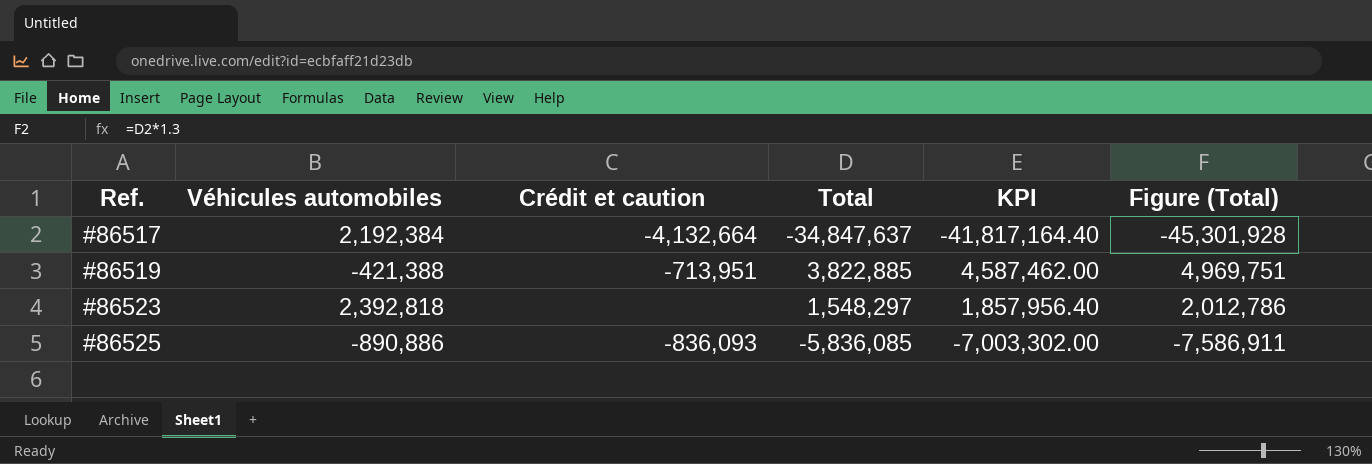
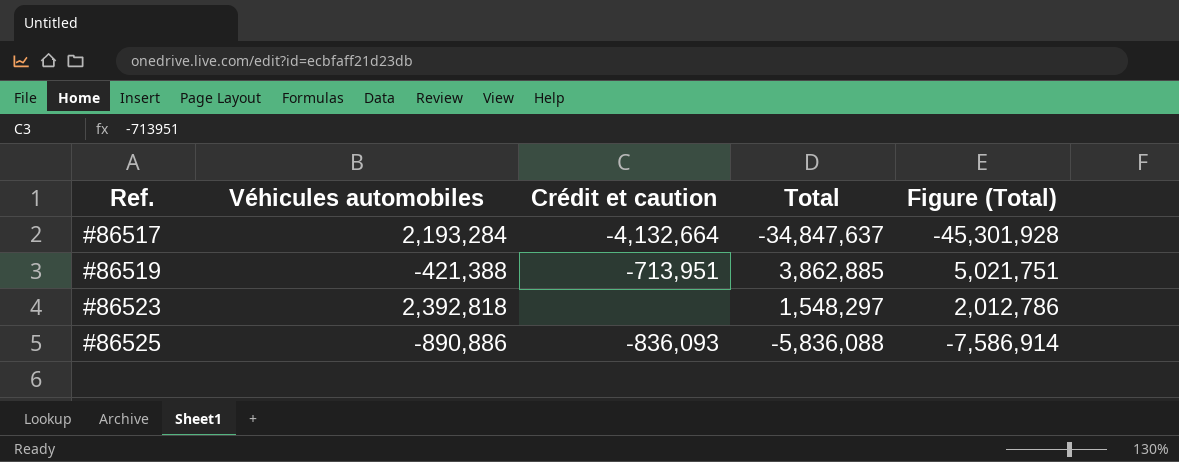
column KPI | formula: [Total] * 1.2 -> none
#86517 | Véhicules automobiles: 2,192,384 -> 2,193,284
#86519 | Total: 3,822,885 -> 3,862,885
#86519 | Figure (Total): 4,969,751 -> 5,021,751
#86525 | Total: -5,836,085 -> -5,836,088
#86525 | Figure (Total): -7,586,911 -> -7,586,914

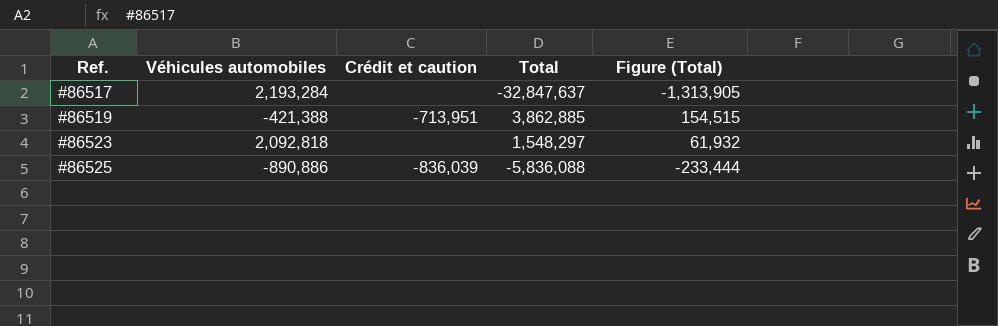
column Figure (Total) | formula: [Total] * 1.3 -> [Total] * 0.04
#86517 | Crédit et caution: -4,132,664 -> none
#86517 | Total: -34,847,637 -> -32,847,637
#86523 | Véhicules automobiles: 2,392,818 -> 2,092,818
#86525 | Crédit et caution: -836,093 -> -836,039

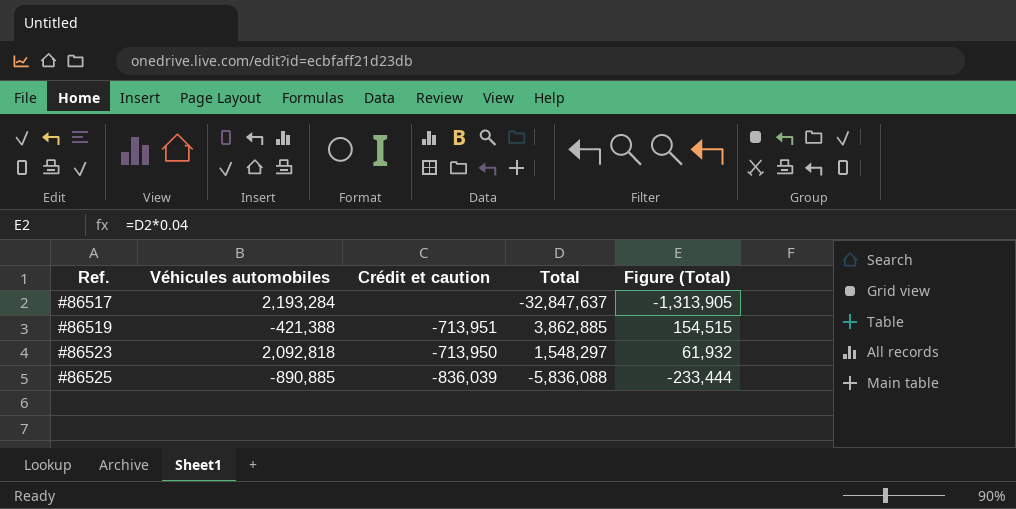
#86523 | Crédit et caution: none -> -713,950
#86525 | Véhicules automobiles: -890,886 -> -890,885

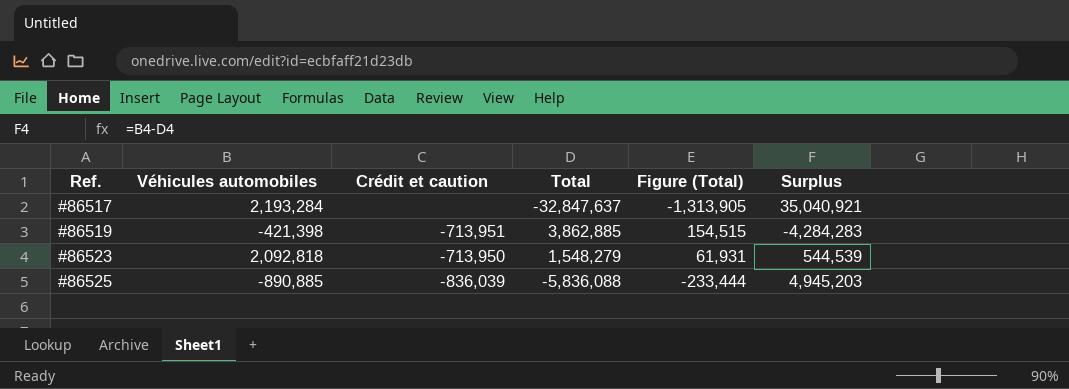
column Surplus | formula: none -> [Véhicules automobiles] - [Total]
#86519 | Véhicules automobiles: -421,388 -> -421,398
#86523 | Total: 1,548,297 -> 1,548,279
#86523 | Figure (Total): 61,932 -> 61,931

